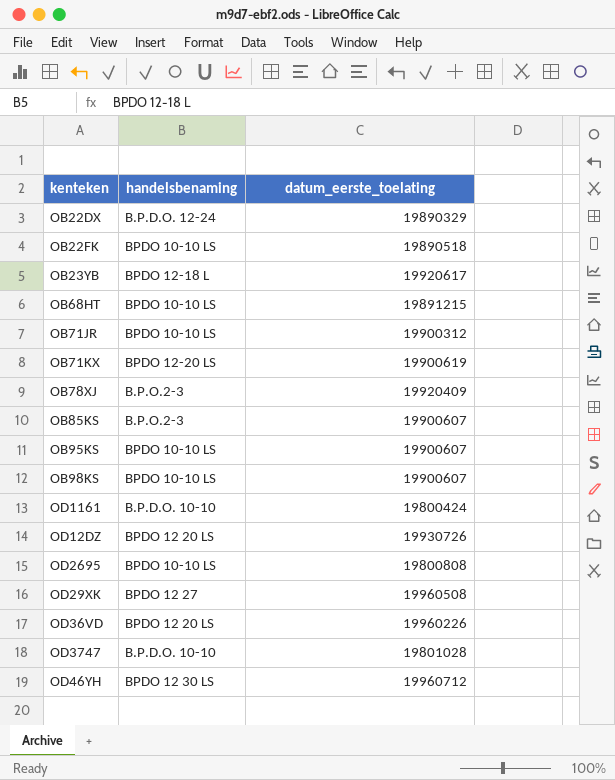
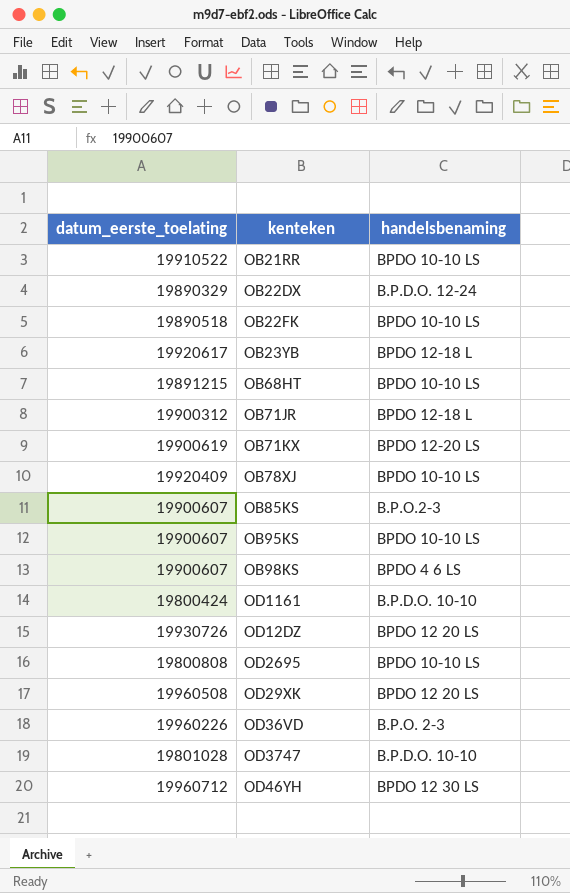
column datum_eerste_toelating | position: 3 -> 1
row OB21RR: none -> 19910522 | BPDO 10-10 LS
OB71JR | handelsbenaming: BPDO 10-10 LS -> BPDO 12-18 L
OB78XJ | handelsbenaming: B.P.O.2-3 -> BPDO 10-10 LS
OB98KS | handelsbenaming: BPDO 10-10 LS -> BPDO 4 6 LS
OD29XK | handelsbenaming: BPDO 12 27 -> BPDO 12 20 LS
OD36VD | handelsbenaming: BPDO 12 20 LS -> B.P.O. 2-3

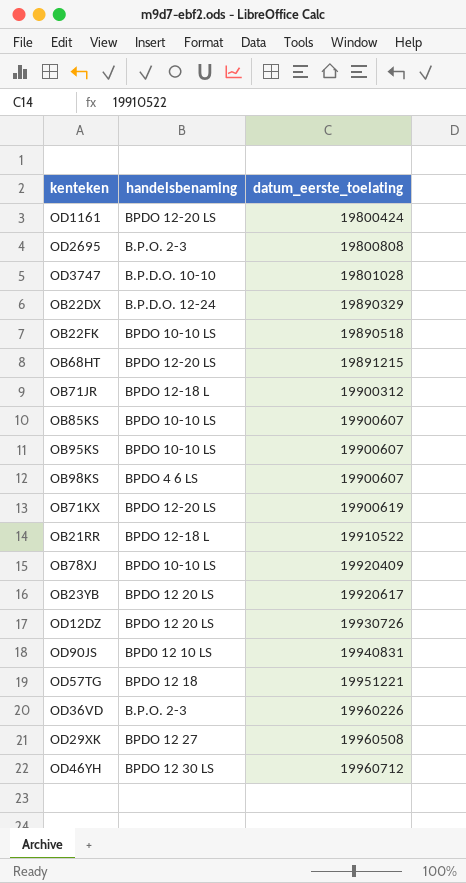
row order: none -> datum_eerste_toelating ascending
column datum_eerste_toelating | position: 1 -> 3
OD1161 | handelsbenaming: B.P.D.O. 10-10 -> BPDO 12-20 LS
OD2695 | handelsbenaming: BPDO 10-10 LS -> B.P.O. 2-3
OB68HT | handelsbenaming: BPDO 10-10 LS -> BPDO 12-20 LS
OB85KS | handelsbenaming: B.P.O.2-3 -> BPDO 10-10 LS
OB21RR | handelsbenaming: BPDO 10-10 LS -> BPDO 12-18 L
OB23YB | handelsbenaming: BPDO 12-18 L -> BPDO 12 20 LS
row OD90JS: none -> BPD0 12 10 LS | 19940831
row OD57TG: none -> BPDO 12 18 | 19951221
OD29XK | handelsbenaming: BPDO 12 20 LS -> BPDO 12 27

